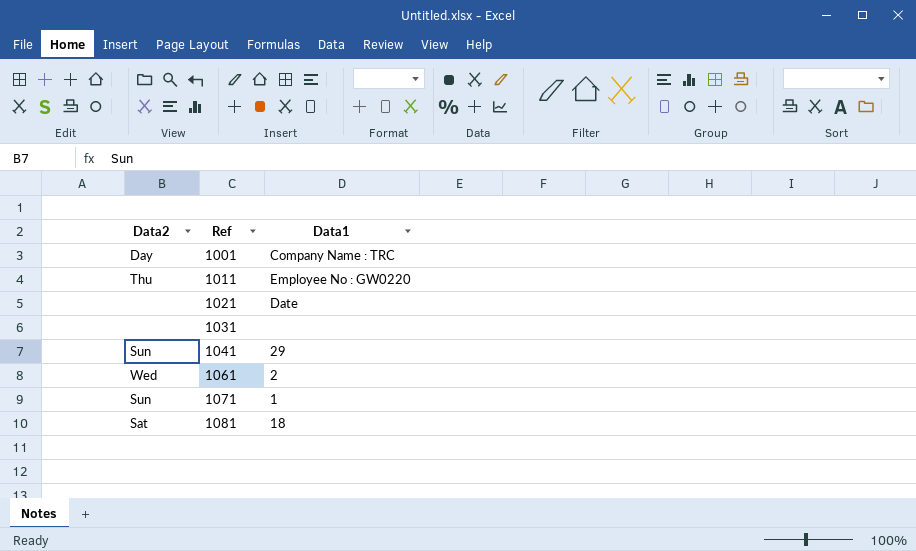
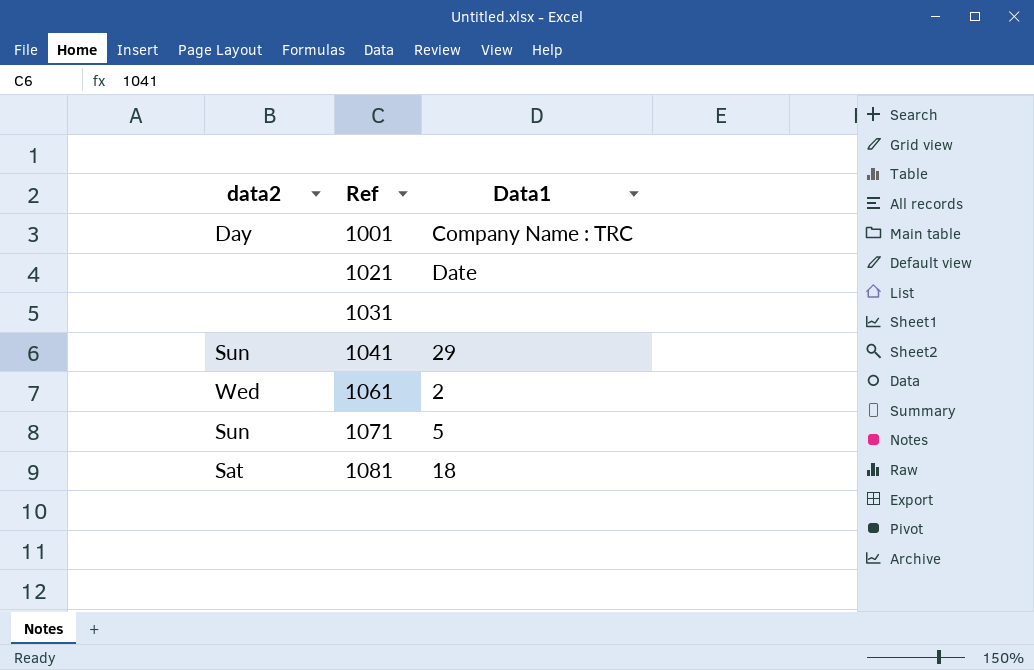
column name: Data2 -> data2
row 1011: Thu | Employee No : GW0220 -> none
1071 | Data1: 1 -> 5

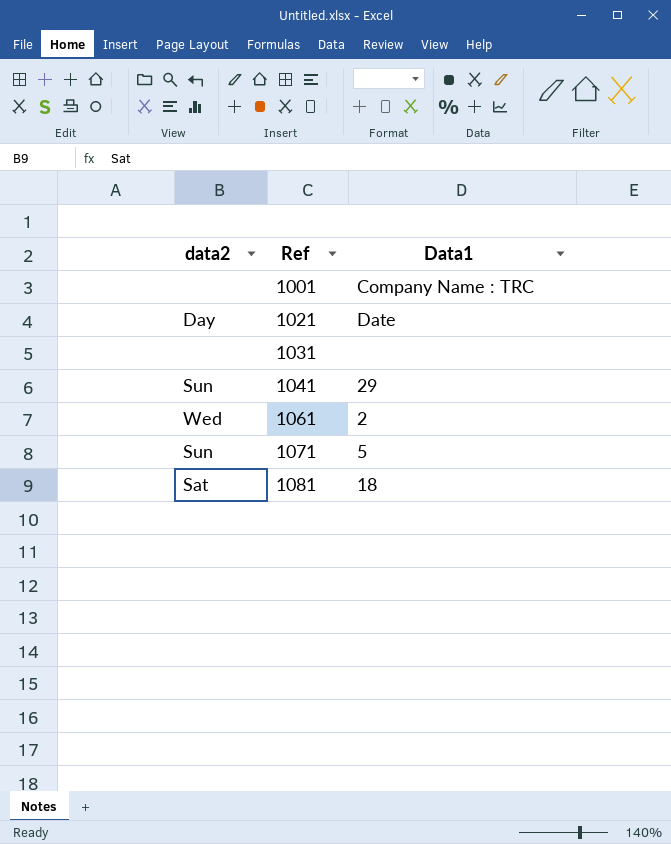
1001 | data2: Day -> none
1021 | data2: none -> Day

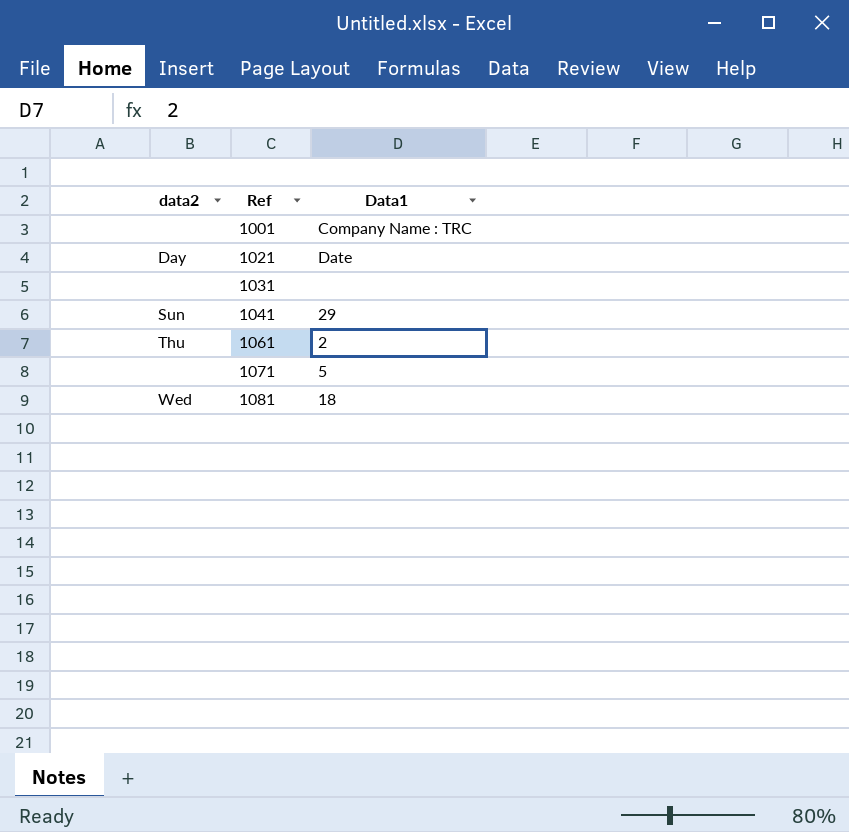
1061 | data2: Wed -> Thu
1071 | data2: Sun -> none
1081 | data2: Sat -> Wed

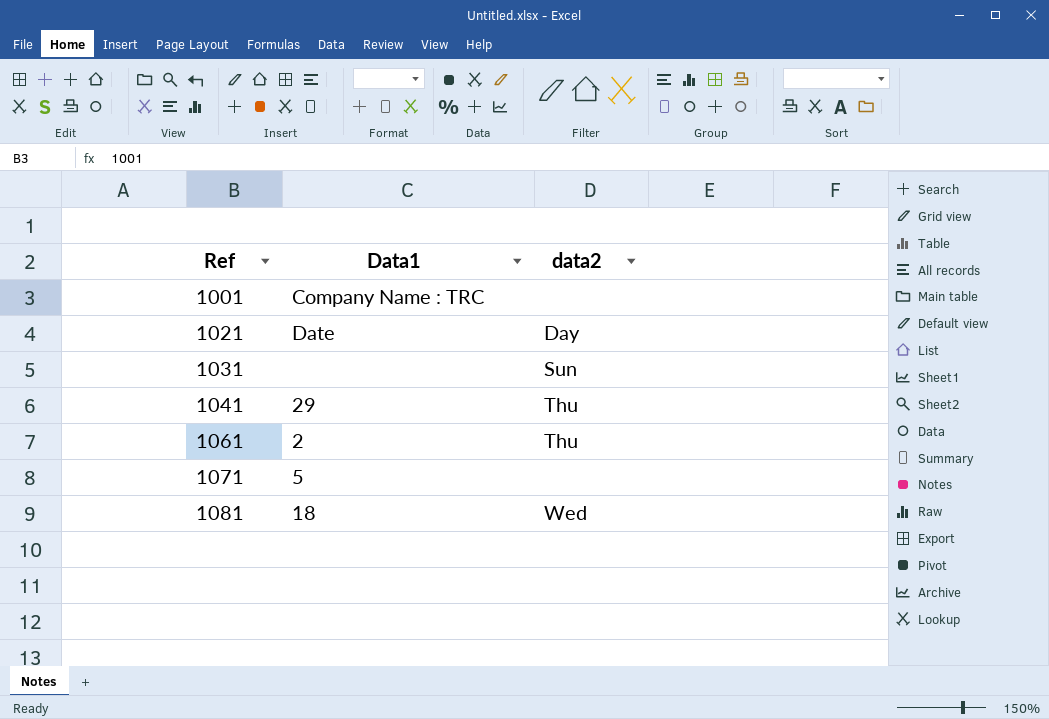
column data2 | position: 1 -> 3
1031 | data2: none -> Sun
1041 | data2: Sun -> Thu

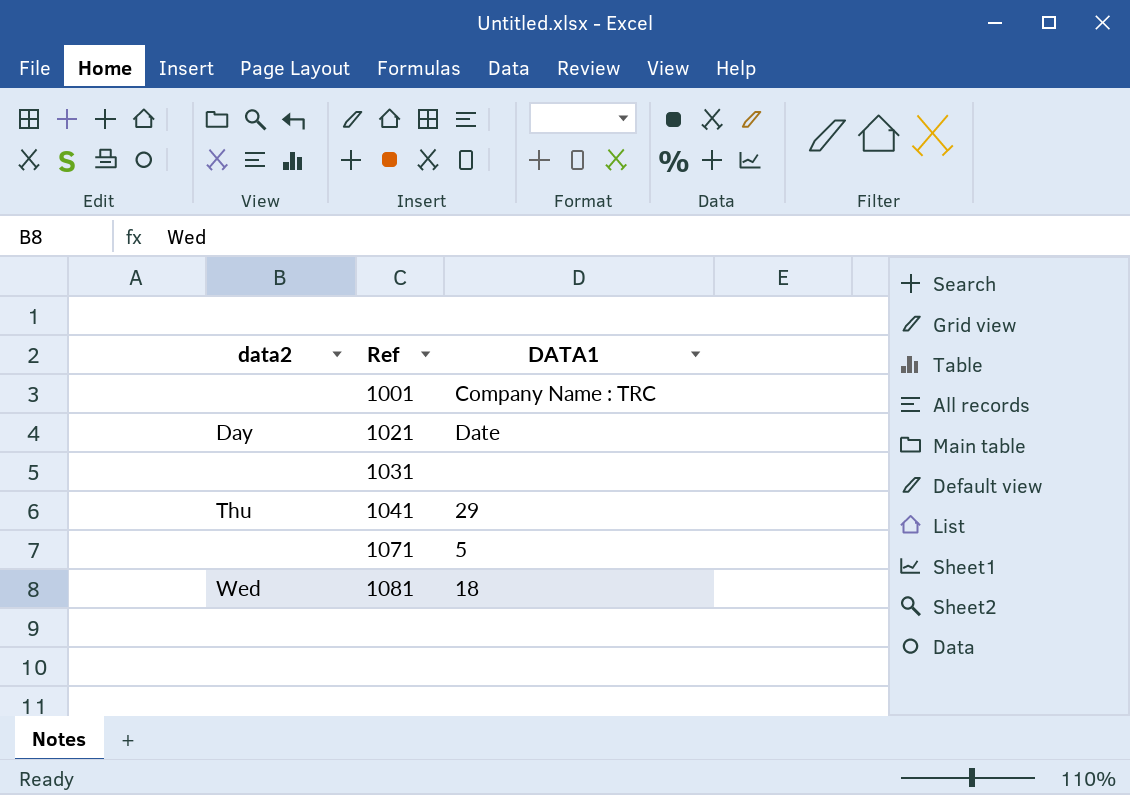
column data2 | position: 3 -> 1
column name: Data1 -> DATA1
row 1061: 2 | Thu -> none
1031 | data2: Sun -> none

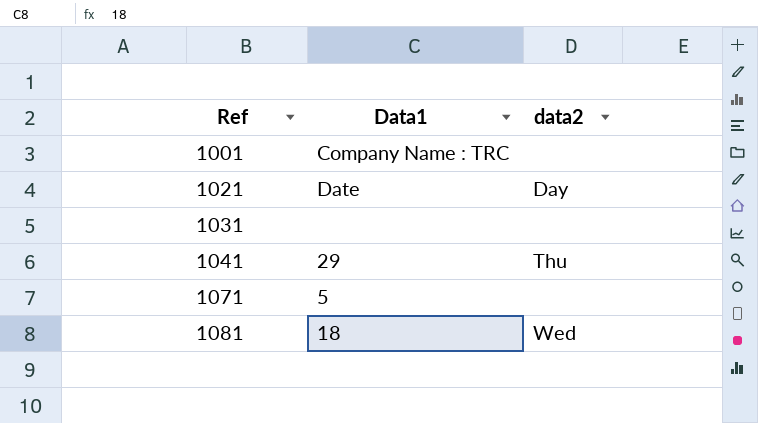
column name: DATA1 -> Data1
column data2 | position: 1 -> 3

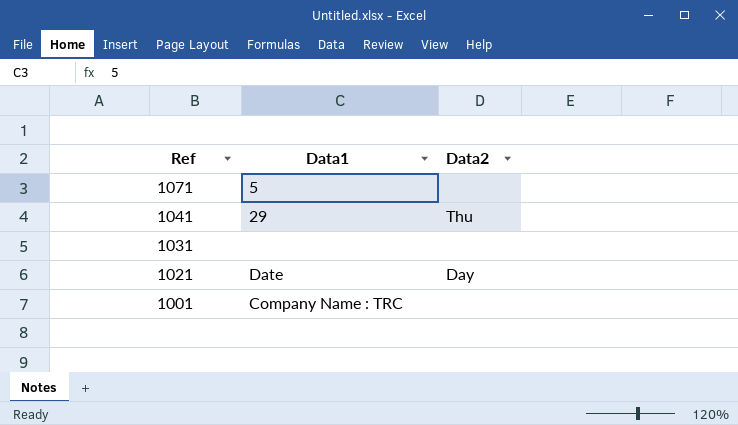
row order: Ref ascending -> Ref descending
column name: data2 -> Data2
row 1081: 18 | Wed -> none

